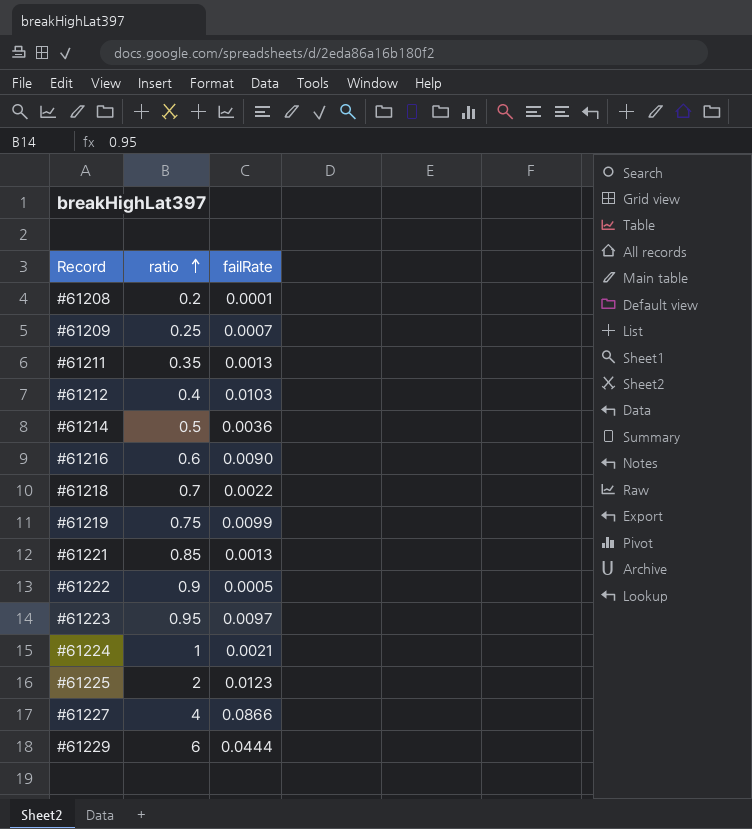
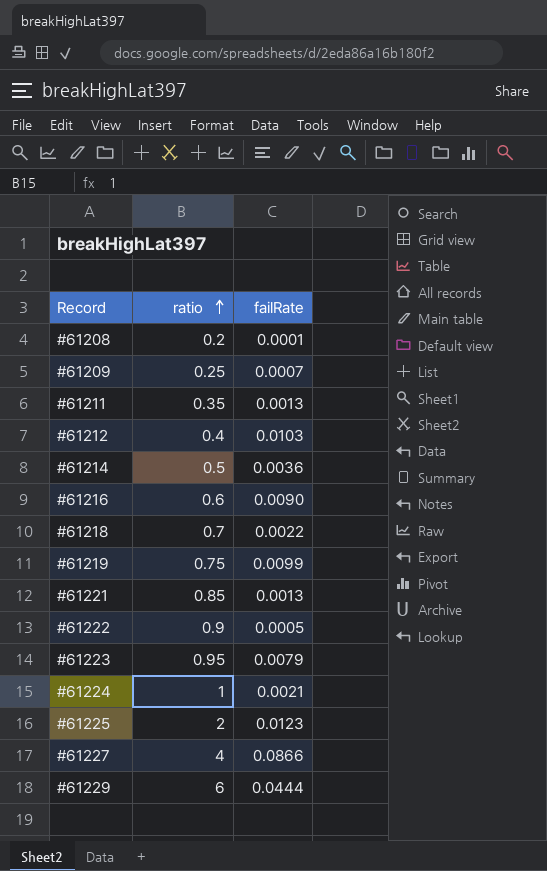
#61223 | failRate: 0.0097 -> 0.0079

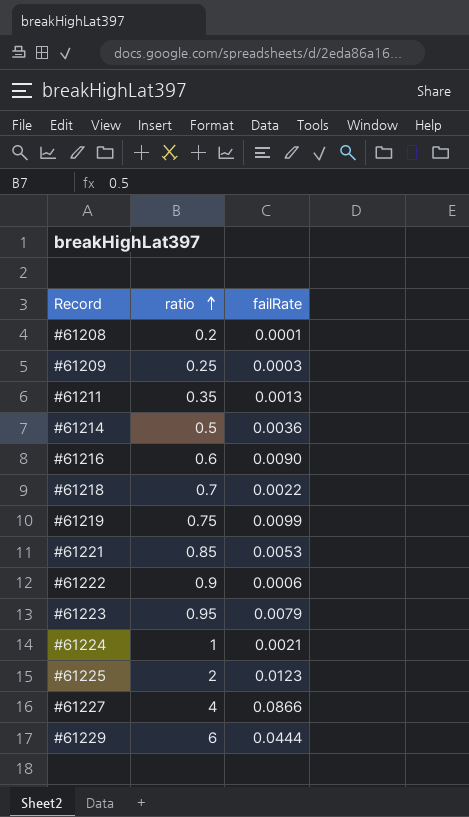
row #61212: 0.4 | 0.0103 -> none
#61209 | failRate: 0.0007 -> 0.0003
#61221 | failRate: 0.0013 -> 0.0053
#61222 | failRate: 0.0005 -> 0.0006

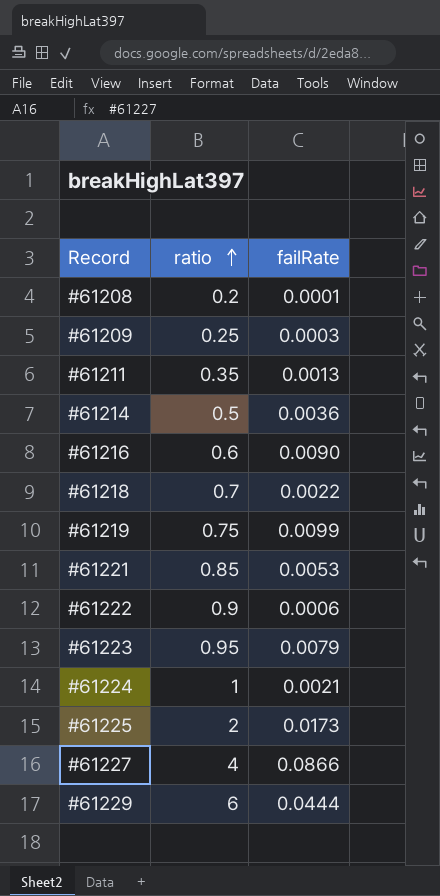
#61225 | failRate: 0.0123 -> 0.0173

